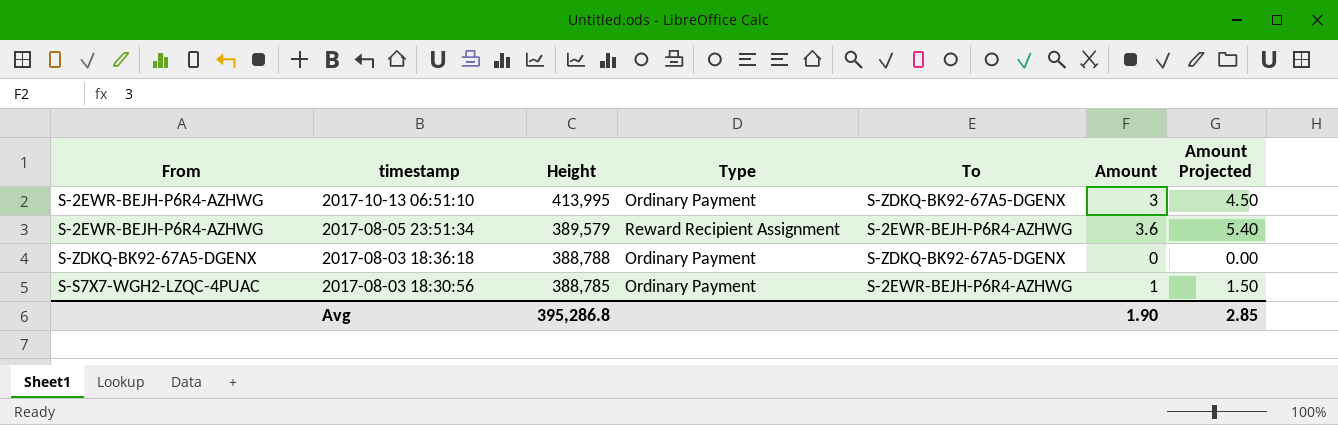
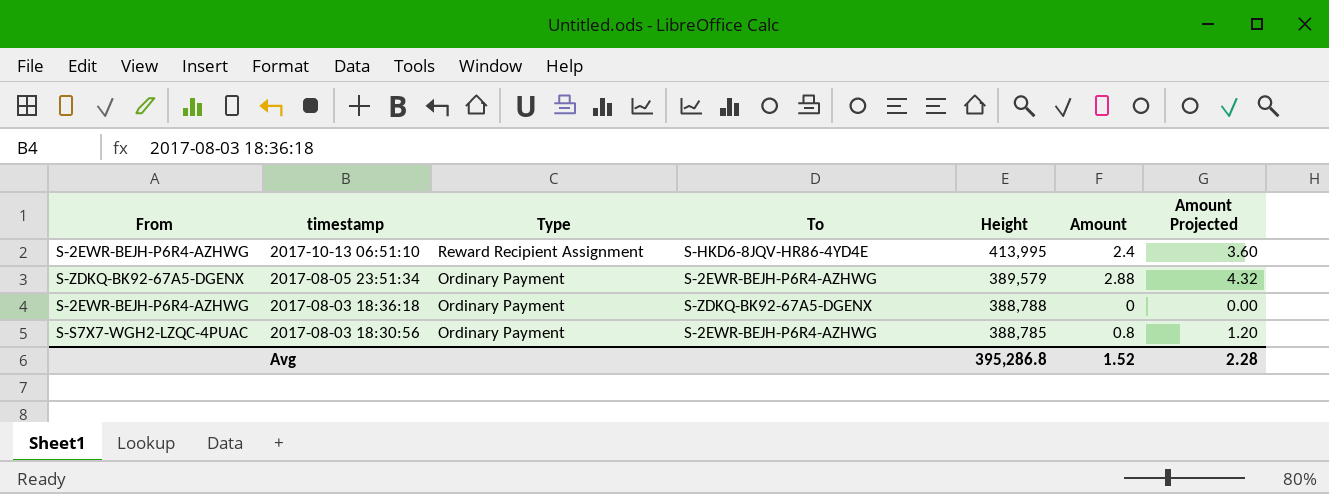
column Height | position: 3 -> 5
2017-10-13 06:51:10 | Type: Ordinary Payment -> Reward Recipient Assignment
2017-10-13 06:51:10 | To: S-ZDKQ-BK92-67A5-DGENX -> S-HKD6-8JQV-HR86-4YD4E
2017-10-13 06:51:10 | Amount: 3 -> 2.4
2017-10-13 06:51:10 | Amount Projected: 4.50 -> 3.60
2017-08-05 23:51:34 | From: S-2EWR-BEJH-P6R4-AZHWG -> S-ZDKQ-BK92-67A5-DGENX
2017-08-05 23:51:34 | Type: Reward Recipient Assignment -> Ordinary Payment
2017-08-05 23:51:34 | Amount: 3.6 -> 2.88
2017-08-05 23:51:34 | Amount Projected: 5.40 -> 4.32
2017-08-03 18:36:18 | From: S-ZDKQ-BK92-67A5-DGENX -> S-2EWR-BEJH-P6R4-AZHWG
2017-08-03 18:30:56 | Amount: 1 -> 0.8
2017-08-03 18:30:56 | Amount Projected: 1.50 -> 1.20
Avg | Amount: 1.90 -> 1.52
Avg | Amount Projected: 2.85 -> 2.28

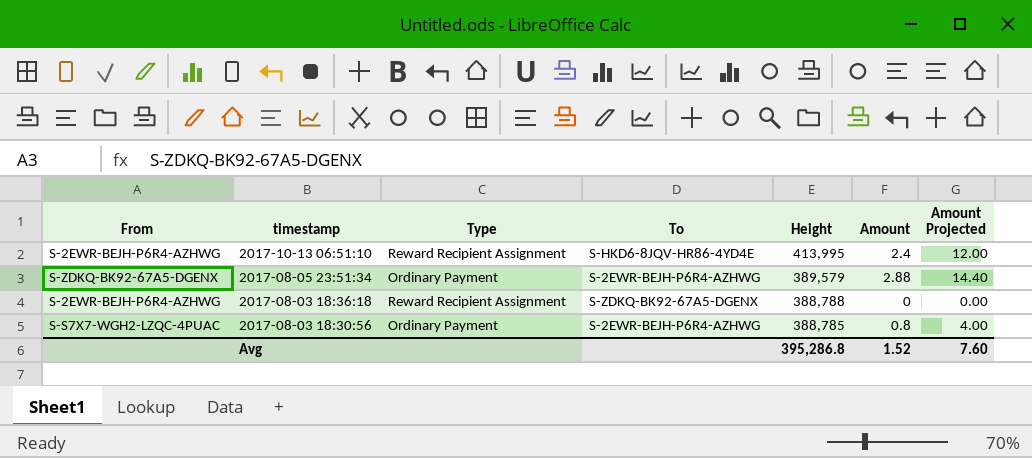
column Amount Projected | formula: [Amount] * 1.5 -> [Amount] * 5
2017-08-03 18:36:18 | Type: Ordinary Payment -> Reward Recipient Assignment
Avg | Amount Projected: 2.28 -> 7.60

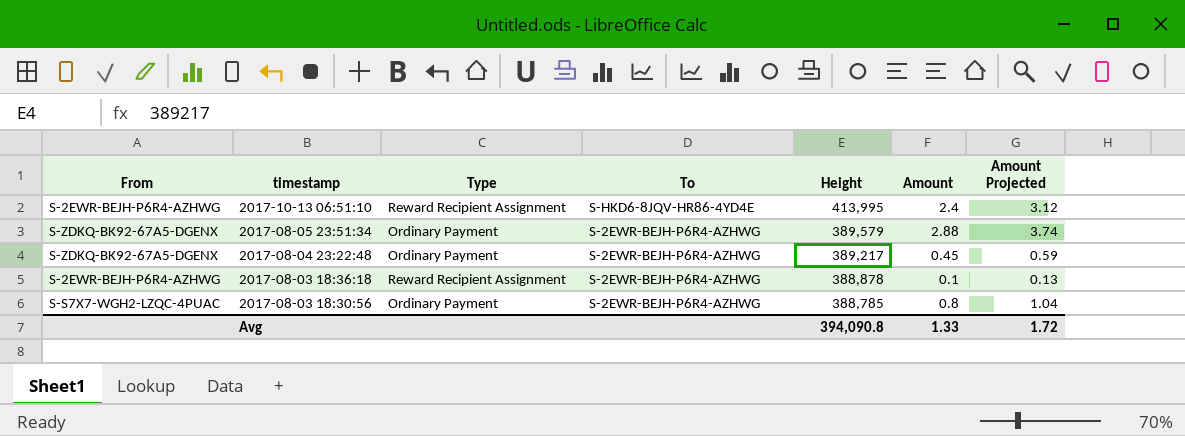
column Amount Projected | formula: [Amount] * 5 -> [Amount] * 1.3
row 2017-08-04 23:22:48: none -> S-ZDKQ-BK92-67A5-DGENX | Ordinary Payment | S-2EWR-BEJH-P6R4-AZHWG | 389,217 | 0.45 | 0.59
2017-08-03 18:36:18 | To: S-ZDKQ-BK92-67A5-DGENX -> S-2EWR-BEJH-P6R4-AZHWG
2017-08-03 18:36:18 | Height: 388,788 -> 388,878
2017-08-03 18:36:18 | Amount: 0 -> 0.1
Avg | Height: 395,286.8 -> 394,090.8
Avg | Amount: 1.52 -> 1.33
Avg | Amount Projected: 7.60 -> 1.72

